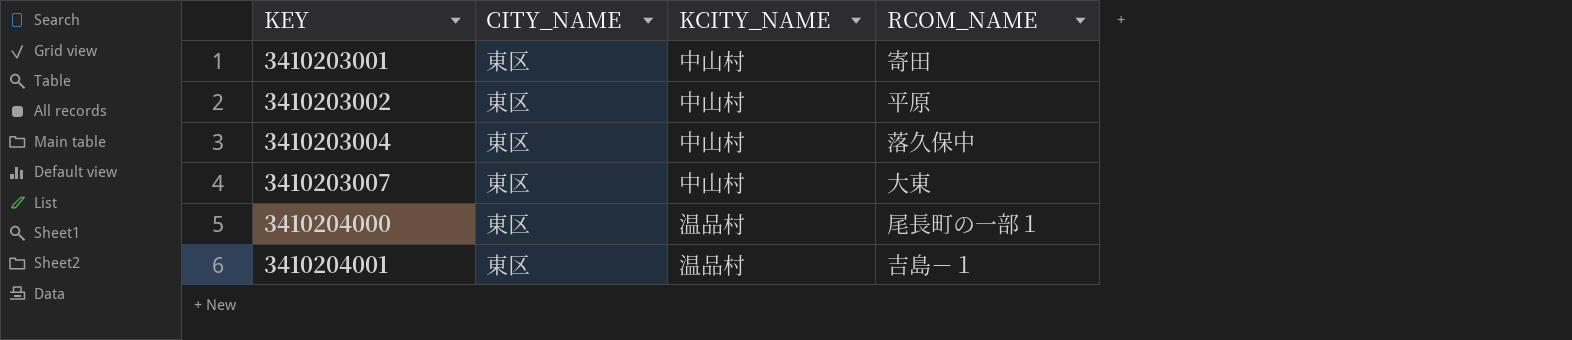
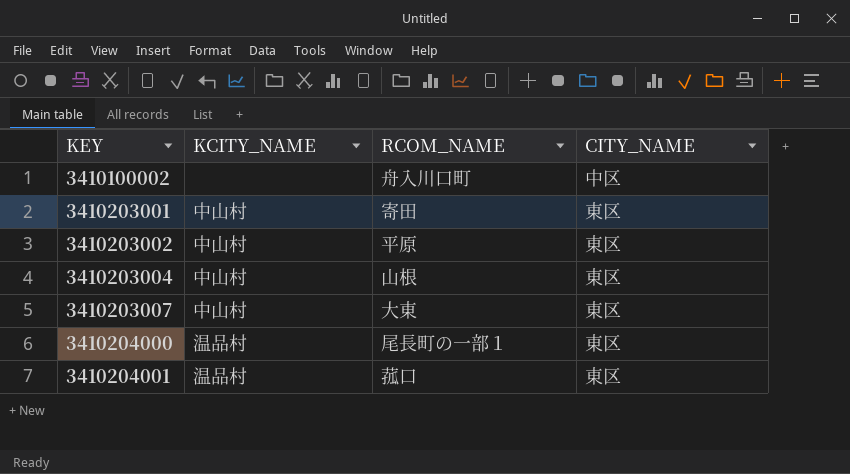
column CITY_NAME | position: 2 -> 4
row 3410100002: none -> none | 舟入川口町 | 中区
3410203004 | RCOM_NAME: 落久保中 -> 山根
3410204001 | RCOM_NAME: 吉島－１ -> 菰口

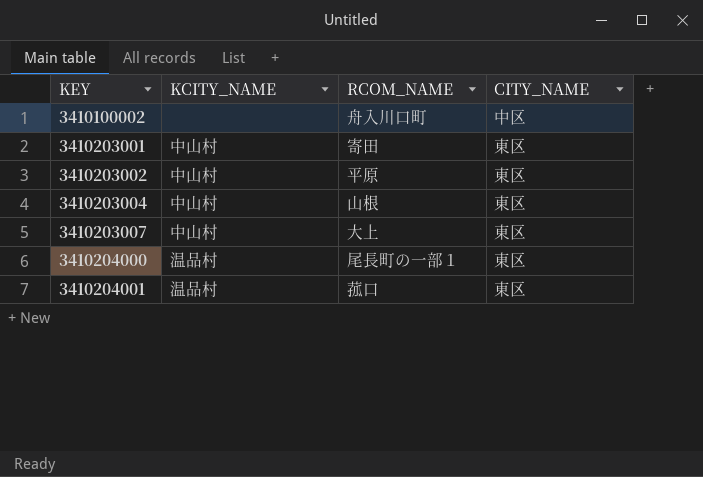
3410203007 | RCOM_NAME: 大東 -> 大上

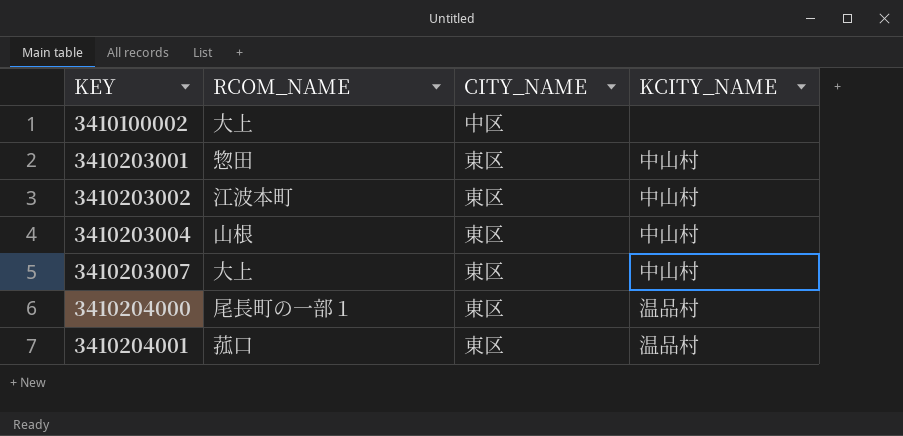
column KCITY_NAME | position: 2 -> 4
3410100002 | RCOM_NAME: 舟入川口町 -> 大上
3410203001 | RCOM_NAME: 寄田 -> 惣田
3410203002 | RCOM_NAME: 平原 -> 江波本町

